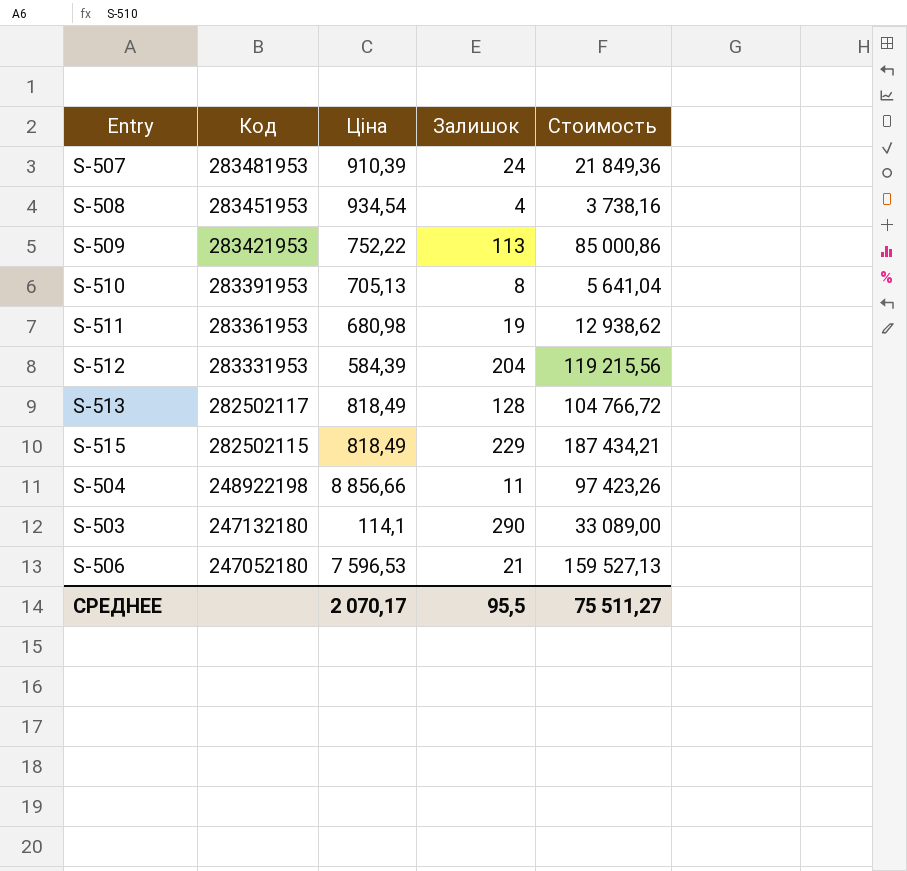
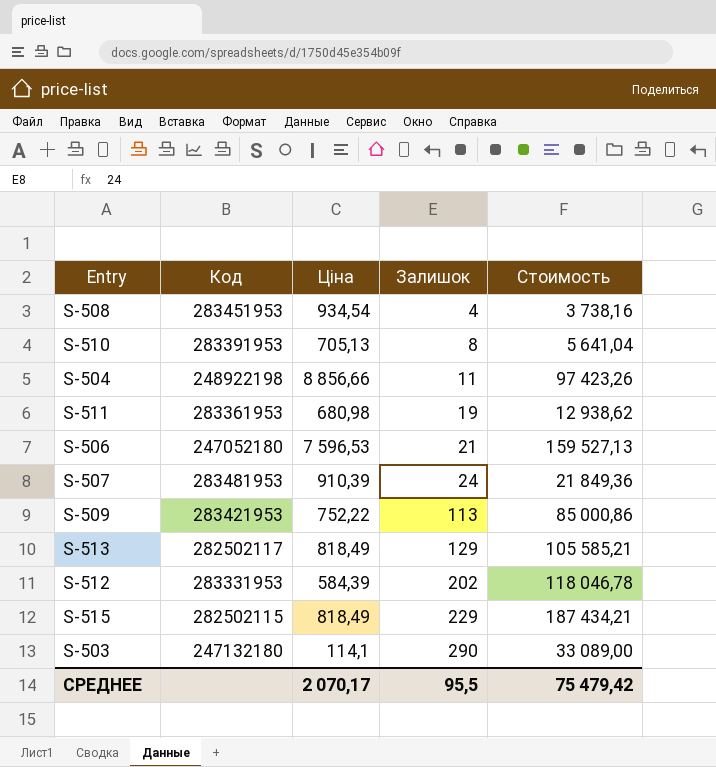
row order: Код descending -> Залишок ascending
S-513 | Залишок: 128 -> 129
S-513 | Стоимость: 104 766,72 -> 105 585,21
S-512 | Залишок: 204 -> 202
S-512 | Стоимость: 119 215,56 -> 118 046,78
СРЕДНЕЕ | Стоимость: 75 511,27 -> 75 479,42

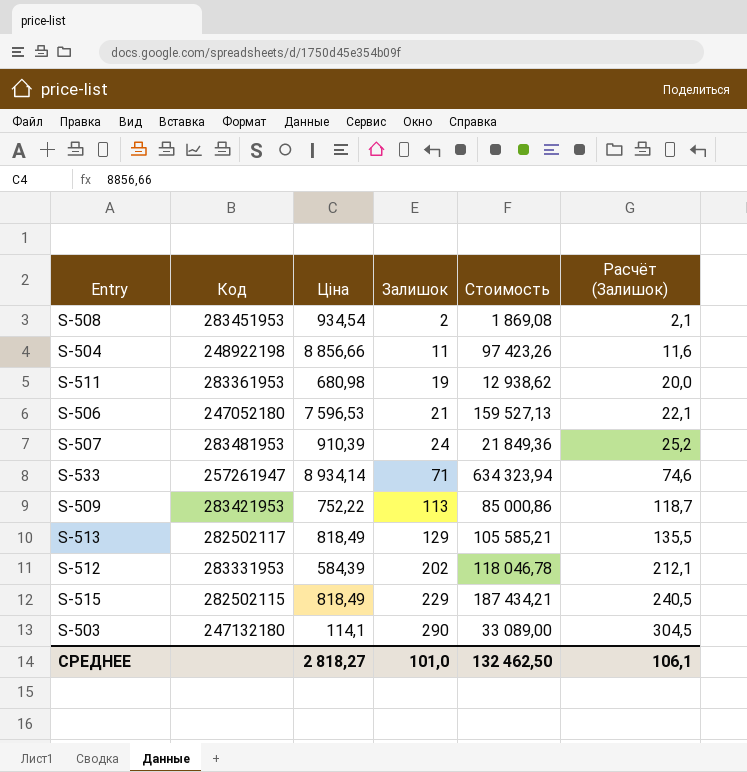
column Расчёт (Залишок) | formula: none -> [Залишок] * 1,05
row S-510: 283391953 | 705,13 | 8 | 5 641,04 -> none
S-508 | Залишок: 4 -> 2
S-508 | Стоимость: 3 738,16 -> 1 869,08
row S-533: none -> 257261947 | 8 934,14 | 71 | 634 323,94 | 74,6
СРЕДНЕЕ | Ціна: 2 070,17 -> 2 818,27
СРЕДНЕЕ | Залишок: 95,5 -> 101,0
СРЕДНЕЕ | Стоимость: 75 479,42 -> 132 462,50

